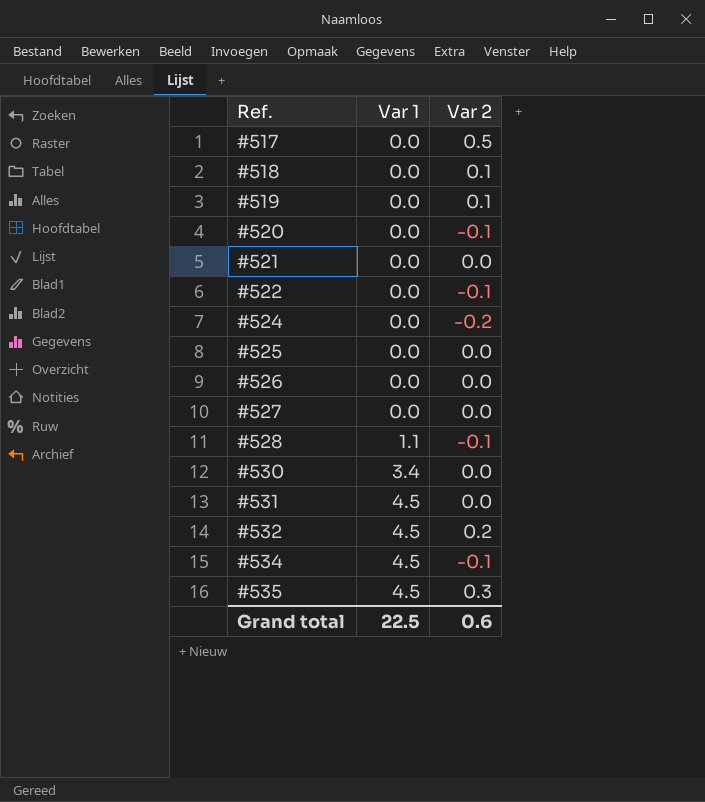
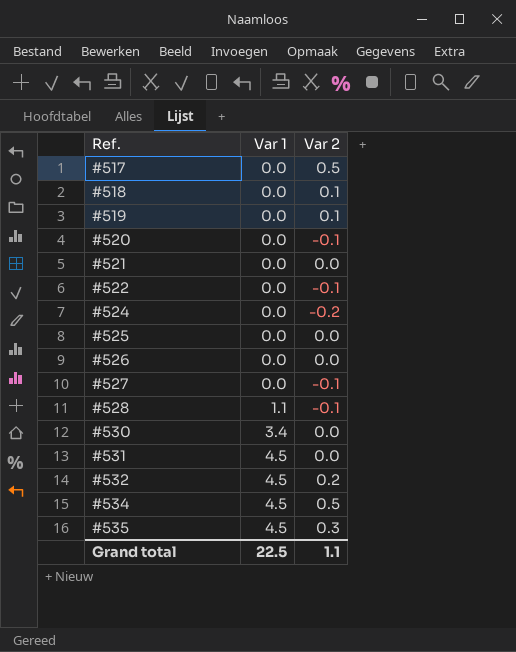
#527 | Var 2: 0.0 -> -0.1
#534 | Var 2: -0.1 -> 0.5
Grand total | Var 2: 0.6 -> 1.1

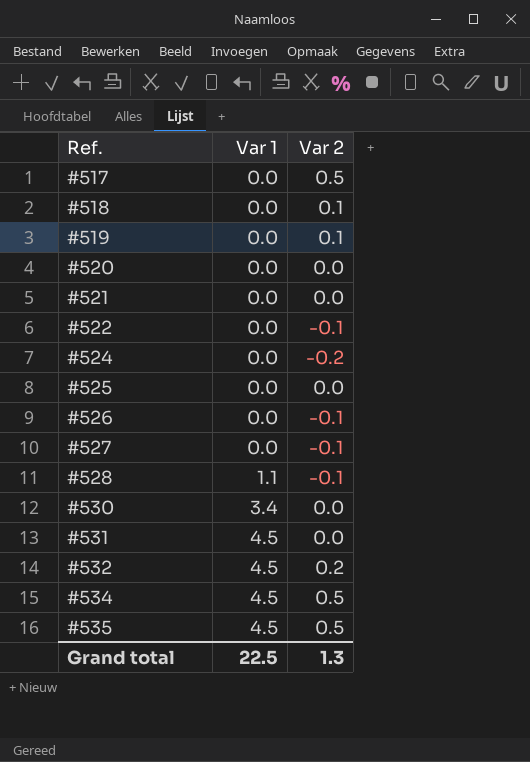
#520 | Var 2: -0.1 -> 0.0
#526 | Var 2: 0.0 -> -0.1
#535 | Var 2: 0.3 -> 0.5
Grand total | Var 2: 1.1 -> 1.3

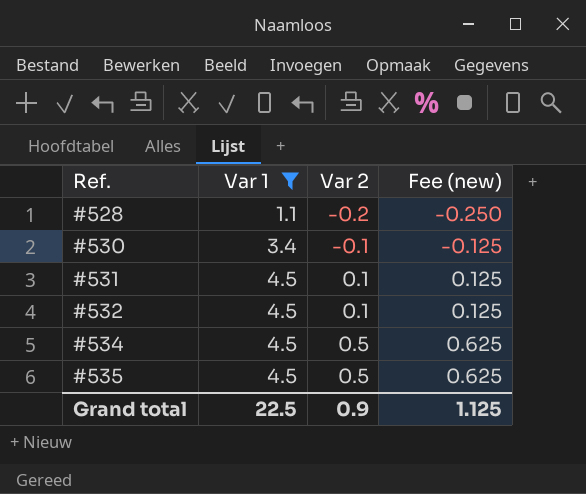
filter: none -> Var 1 != 0.0
column Fee (new) | formula: none -> [Var 2] * 1.25
#528 | Var 2: -0.1 -> -0.2
#530 | Var 2: 0.0 -> -0.1
#531 | Var 2: 0.0 -> 0.1
#532 | Var 2: 0.2 -> 0.1
Grand total | Var 2: 1.3 -> 0.9

